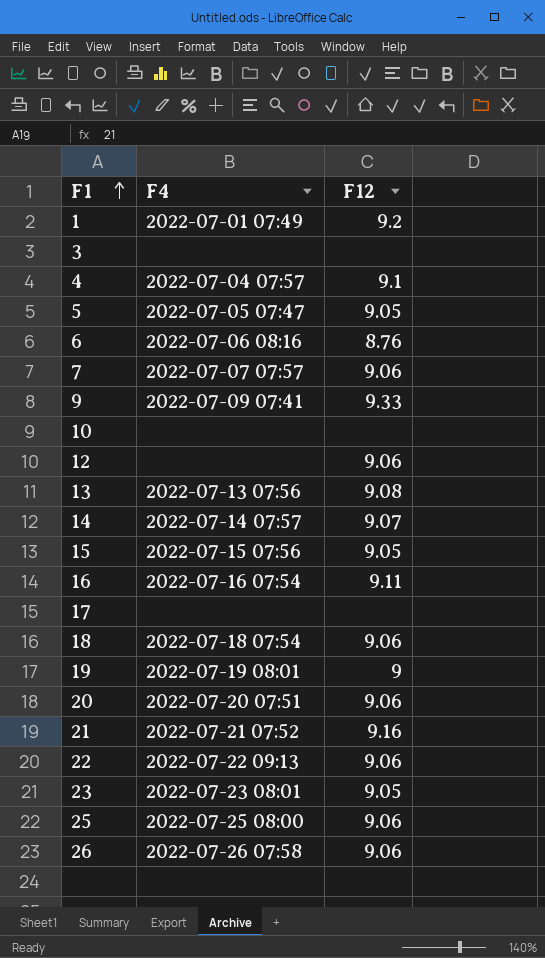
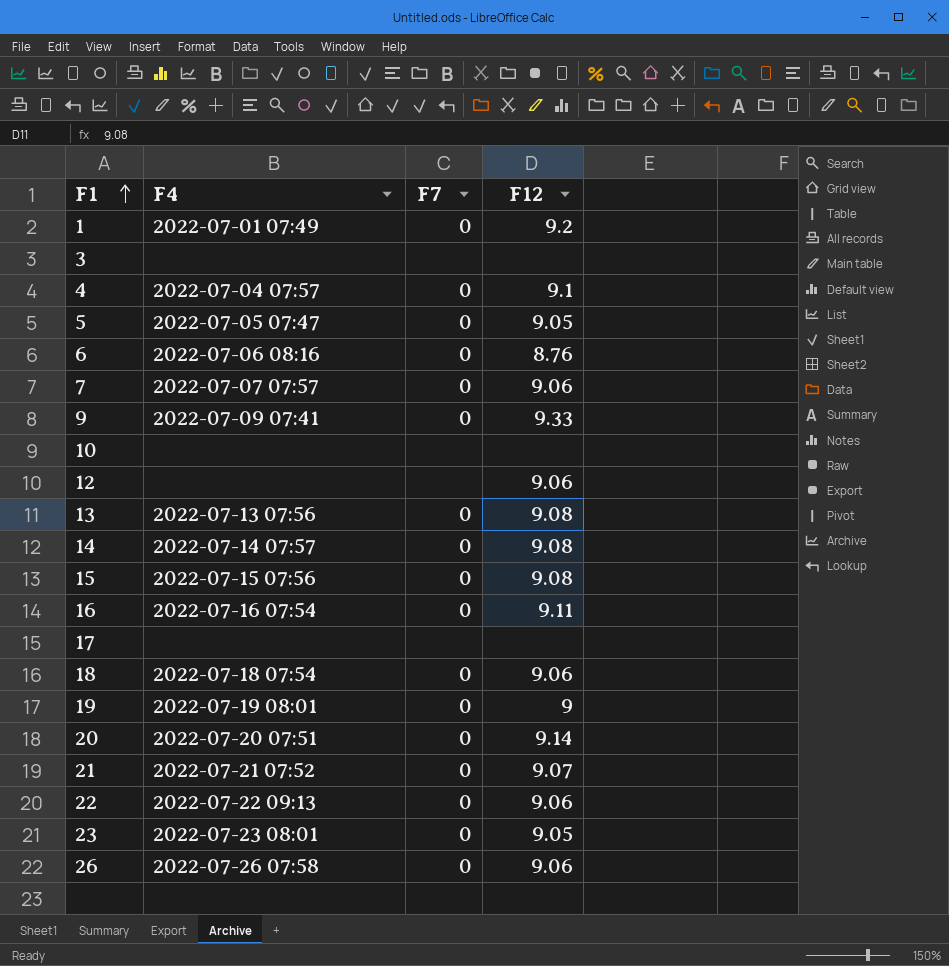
column F7 | position: none -> 3
row 25: 2022-07-25 08:00 | 9.06 -> none
14 | F12: 9.07 -> 9.08
15 | F12: 9.05 -> 9.08
20 | F12: 9.06 -> 9.14
21 | F12: 9.16 -> 9.07

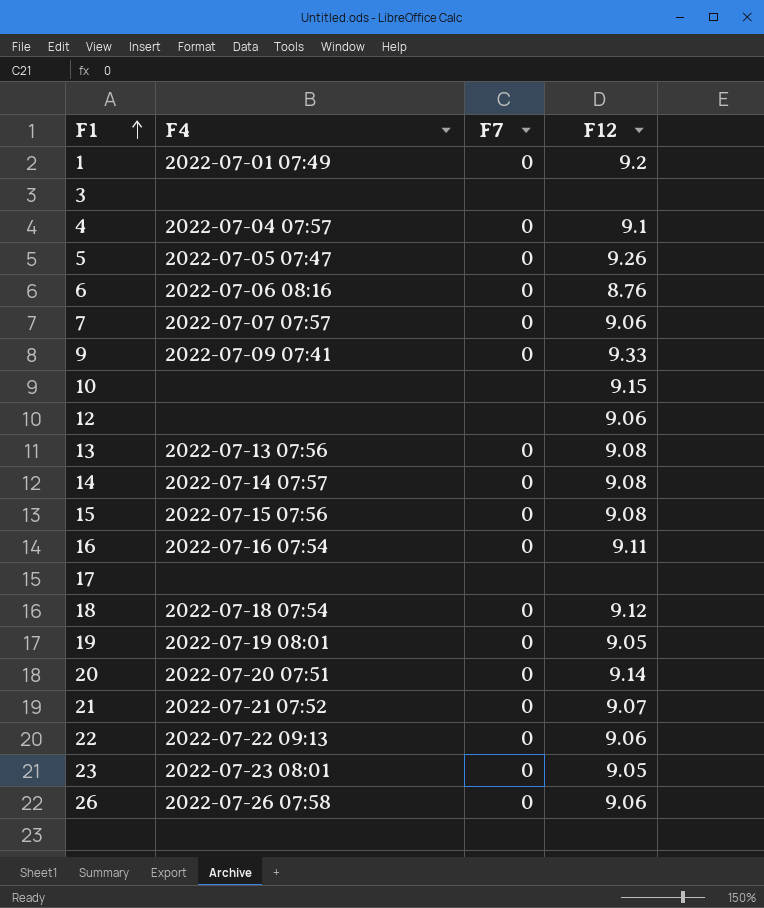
5 | F12: 9.05 -> 9.26
10 | F12: none -> 9.15
18 | F12: 9.06 -> 9.12
19 | F12: 9 -> 9.05

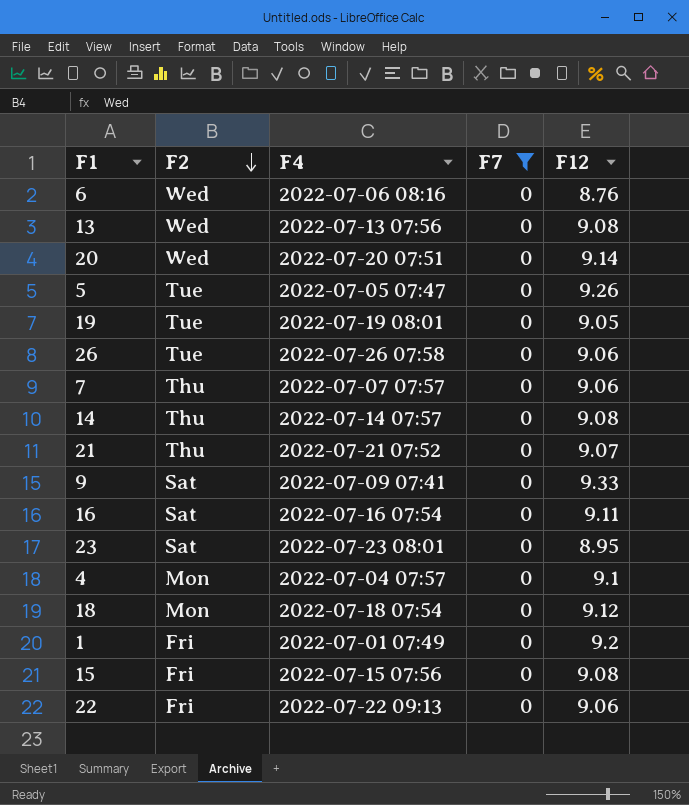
filter: none -> F7 = 0
row order: F1 ascending -> F2 descending
column F2 | position: none -> 2
23 | F12: 9.05 -> 8.95

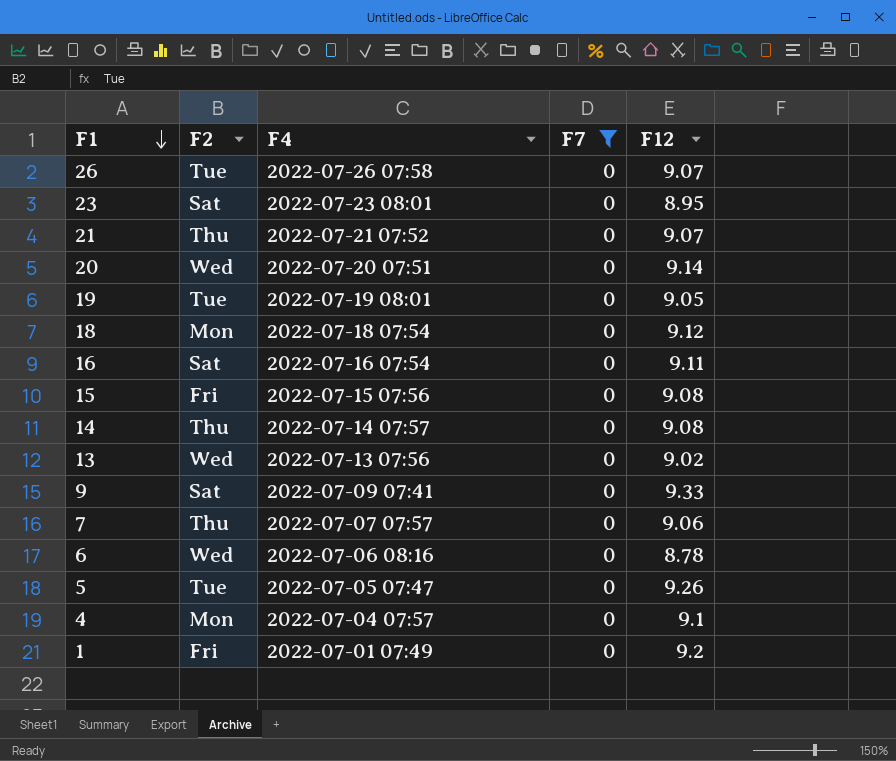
row order: F2 descending -> F1 descending
row 22: Fri | 2022-07-22 09:13 | 0 | 9.06 -> none
26 | F12: 9.06 -> 9.07
13 | F12: 9.08 -> 9.02
6 | F12: 8.76 -> 8.78

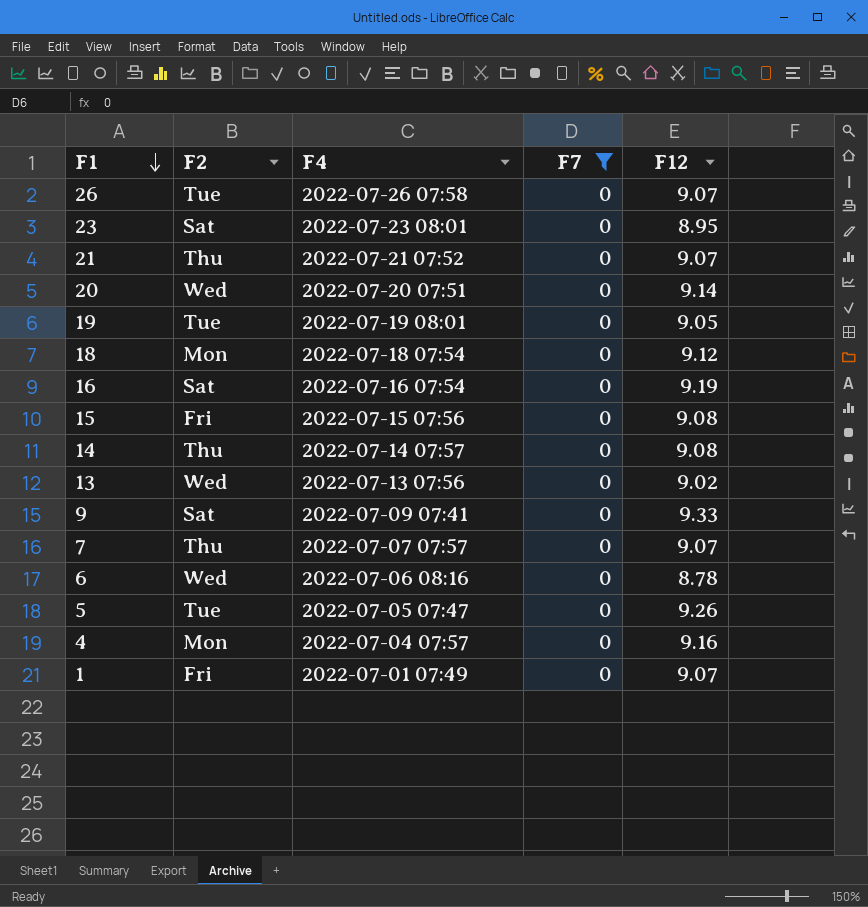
16 | F12: 9.11 -> 9.19
7 | F12: 9.06 -> 9.07
4 | F12: 9.1 -> 9.16
1 | F12: 9.2 -> 9.07

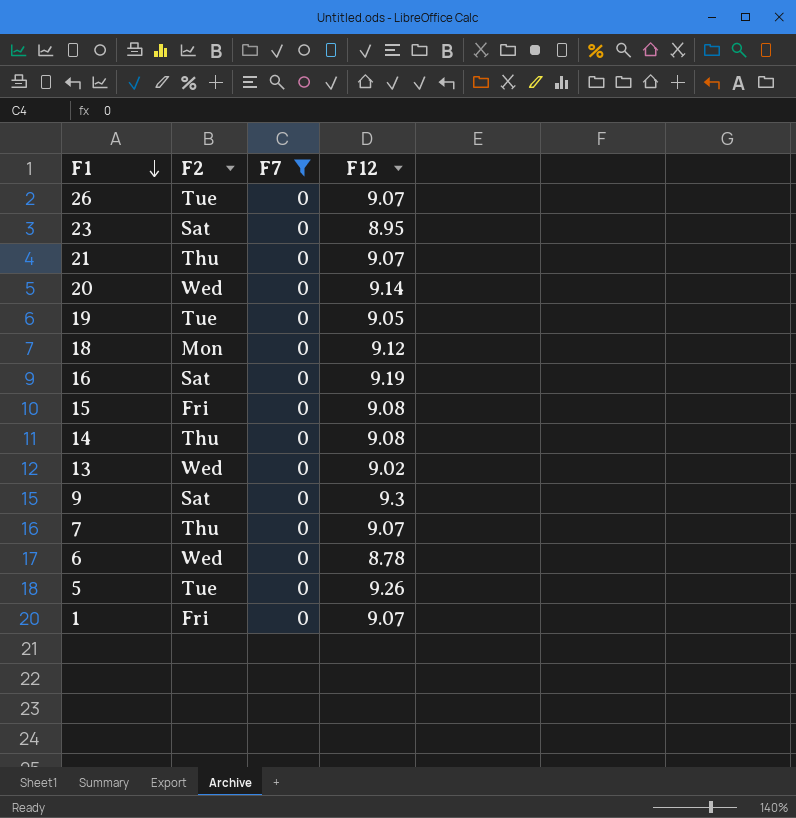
column F4 | position: 3 -> none
row 4: Mon | 2022-07-04 07:57 | 0 | 9.16 -> none
9 | F12: 9.33 -> 9.3

